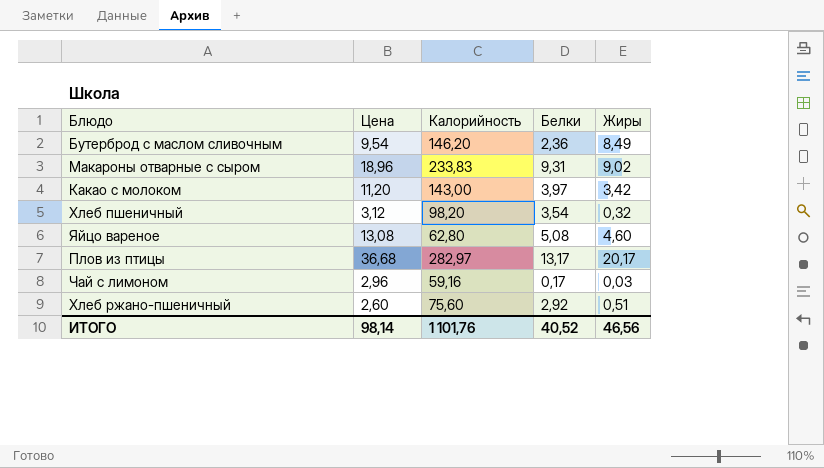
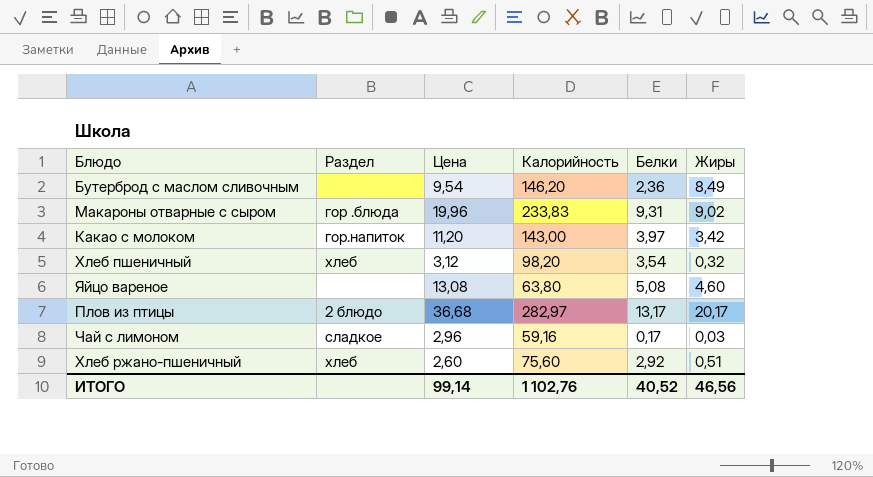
column Раздел | position: none -> 2
Макароны отварные с сыром | Цена: 18,96 -> 19,96
Яйцо вареное | Калорийность: 62,80 -> 63,80
ИТОГО | Цена: 98,14 -> 99,14
ИТОГО | Калорийность: 1 101,76 -> 1 102,76

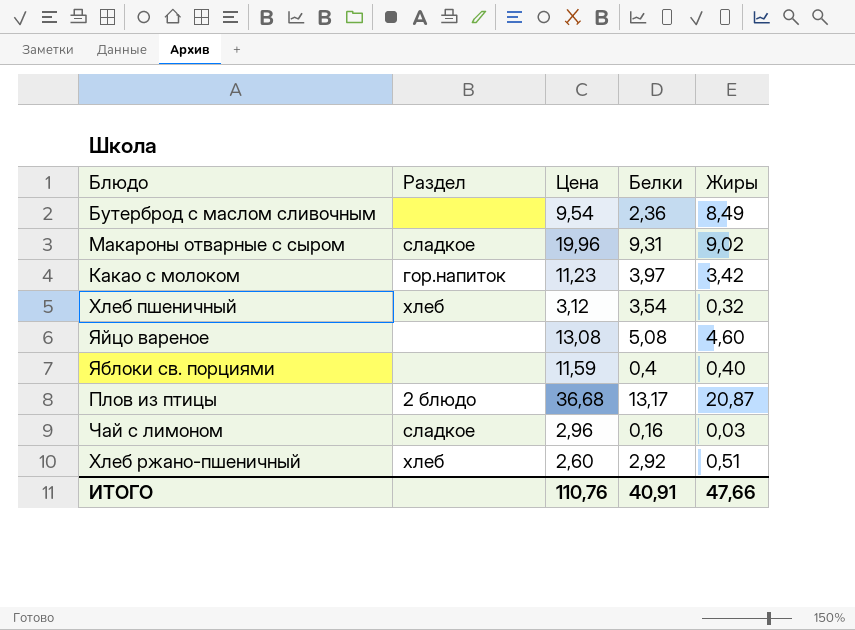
column Калорийность | position: 4 -> none
Макароны отварные с сыром | Раздел: гор .блюда -> сладкое
Какао с молоком | Цена: 11,20 -> 11,23
row Яблоки св. порциями: none -> none | 11,59 | 0,4 | 0,40
Плов из птицы | Жиры: 20,17 -> 20,87
Чай с лимоном | Белки: 0,17 -> 0,16
ИТОГО | Цена: 99,14 -> 110,76
ИТОГО | Белки: 40,52 -> 40,91
ИТОГО | Жиры: 46,56 -> 47,66

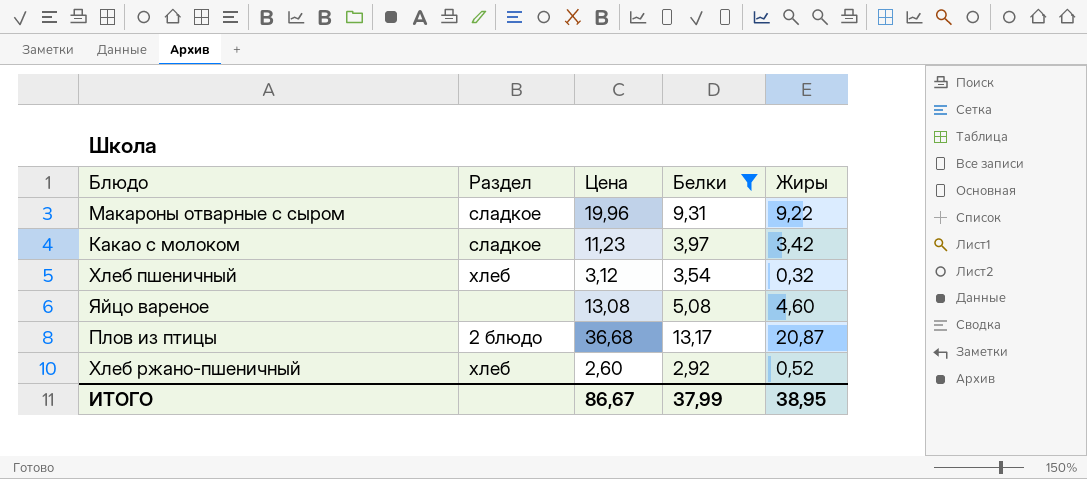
filter: none -> Белки >= 2,92
Макароны отварные с сыром | Жиры: 9,02 -> 9,22
Какао с молоком | Раздел: гор.напиток -> сладкое
Хлеб ржано-пшеничный | Жиры: 0,51 -> 0,52
ИТОГО | Цена: 110,76 -> 86,67
ИТОГО | Белки: 40,91 -> 37,99
ИТОГО | Жиры: 47,66 -> 38,95

